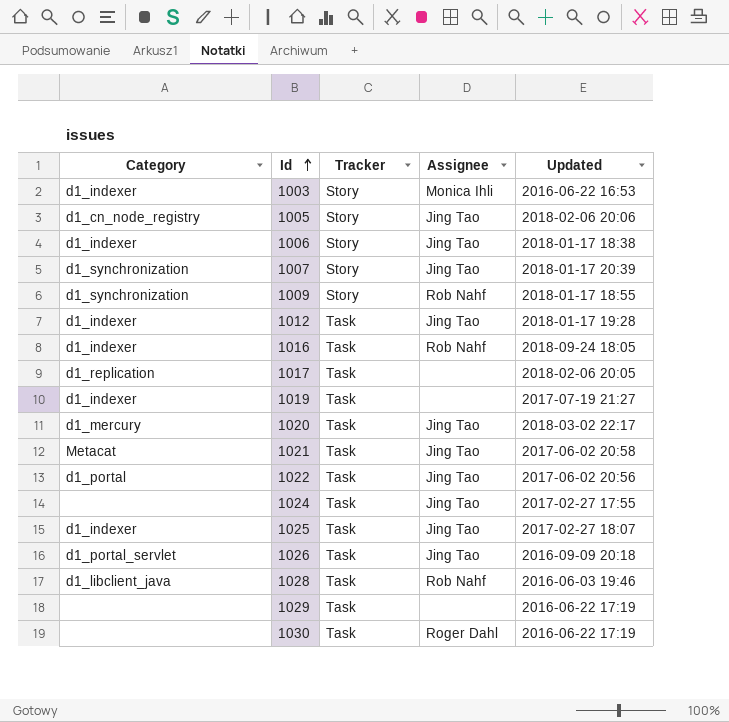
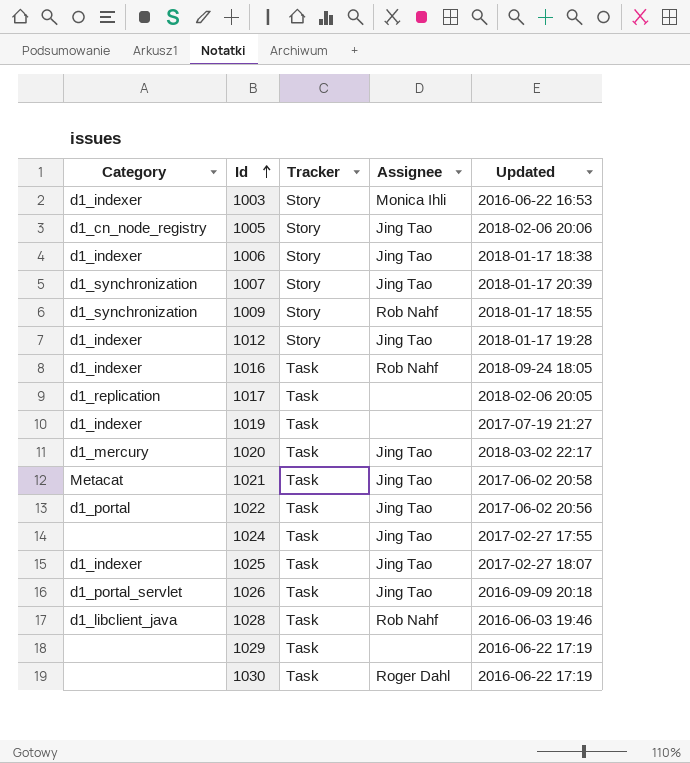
1012 | Tracker: Task -> Story

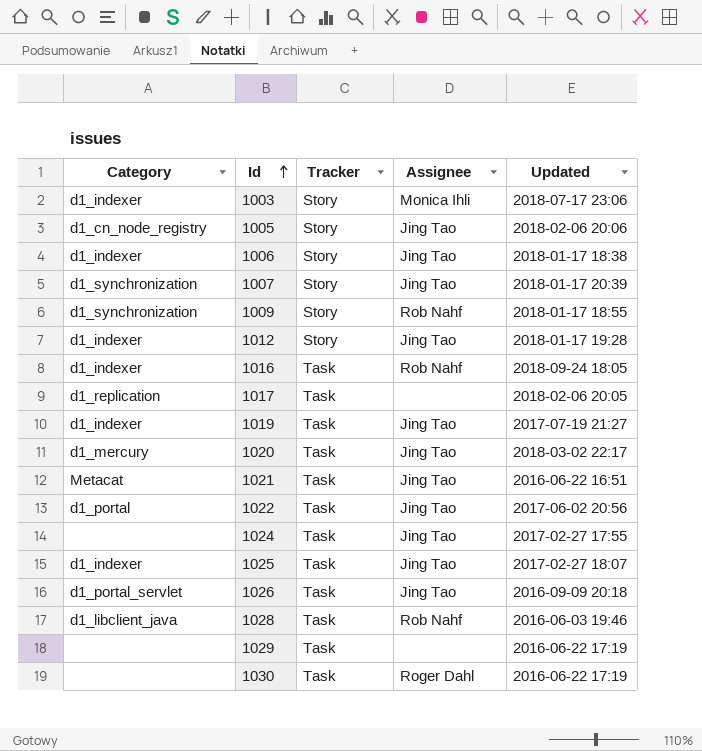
1003 | Updated: 2016-06-22 16:53 -> 2018-07-17 23:06
1019 | Assignee: none -> Jing Tao
1021 | Updated: 2017-06-02 20:58 -> 2016-06-22 16:51

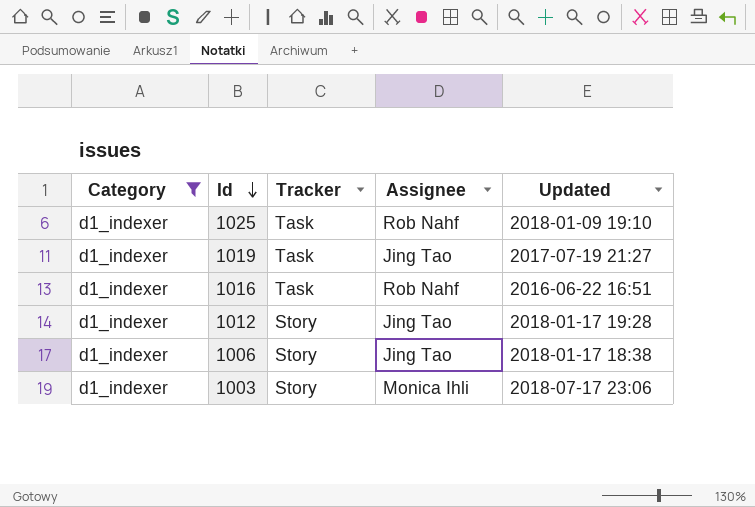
filter: none -> Category = d1_indexer
row order: Id ascending -> Id descending
1025 | Assignee: Jing Tao -> Rob Nahf
1025 | Updated: 2017-02-27 18:07 -> 2018-01-09 19:10
1016 | Updated: 2018-09-24 18:05 -> 2016-06-22 16:51

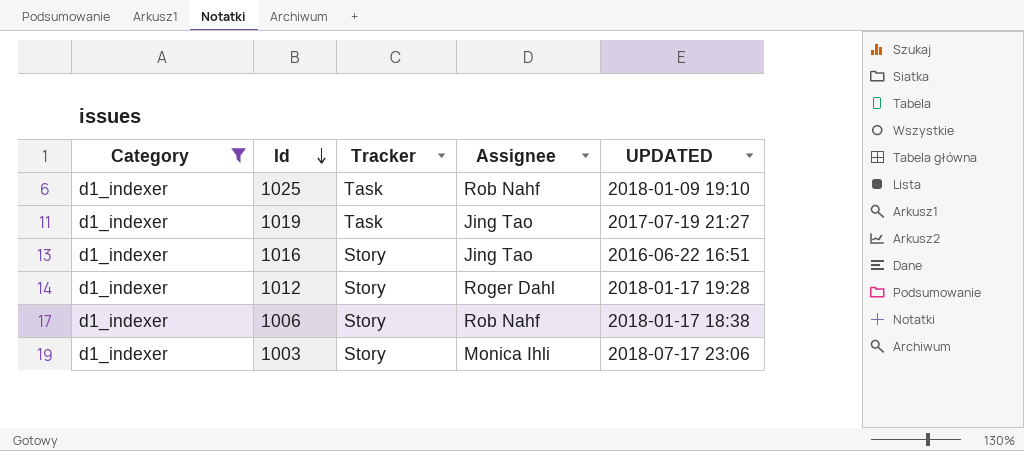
column name: Updated -> UPDATED
1016 | Tracker: Task -> Story
1016 | Assignee: Rob Nahf -> Jing Tao
1012 | Assignee: Jing Tao -> Roger Dahl
1006 | Assignee: Jing Tao -> Rob Nahf

